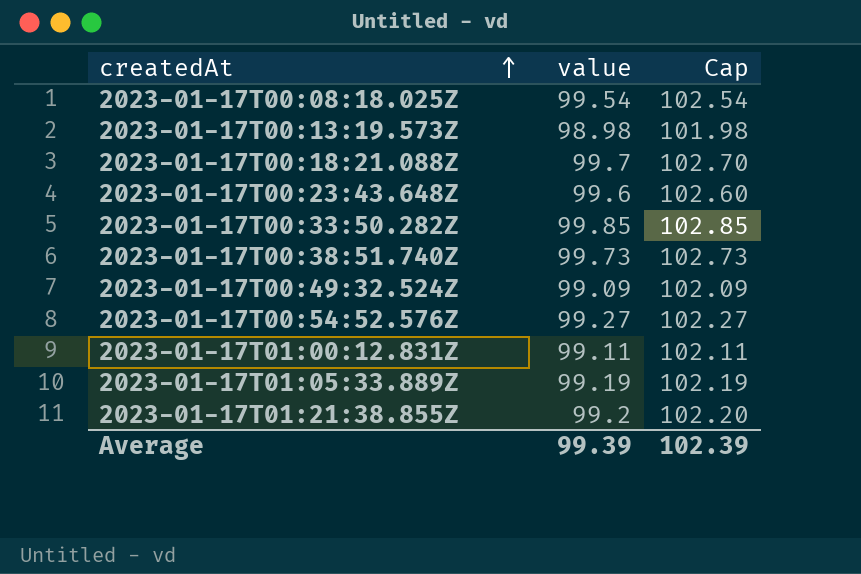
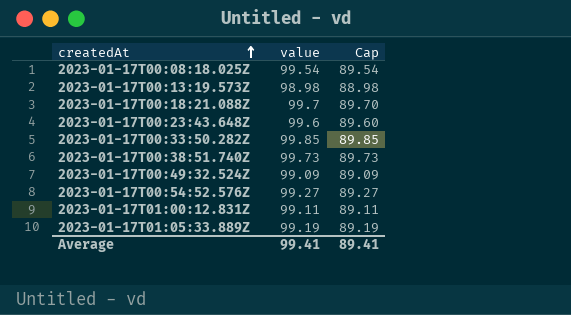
column Cap | formula: [value] + 3 -> [value] - 10
row 2023-01-17T01:21:38.855Z: 99.2 | 102.20 -> none
Average | value: 99.39 -> 99.41
Average | Cap: 102.39 -> 89.41

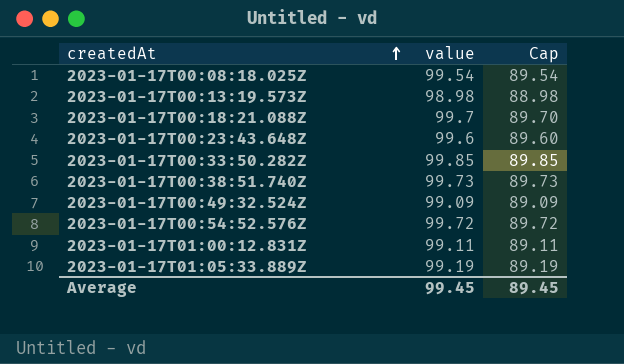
2023-01-17T00:54:52.576Z | value: 99.27 -> 99.72
2023-01-17T00:54:52.576Z | Cap: 89.27 -> 89.72
Average | value: 99.41 -> 99.45
Average | Cap: 89.41 -> 89.45

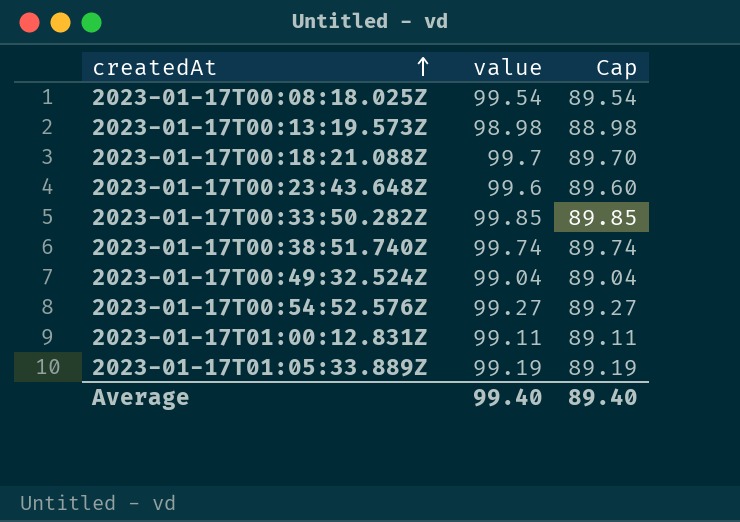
2023-01-17T00:38:51.740Z | value: 99.73 -> 99.74
2023-01-17T00:38:51.740Z | Cap: 89.73 -> 89.74
2023-01-17T00:49:32.524Z | value: 99.09 -> 99.04
2023-01-17T00:49:32.524Z | Cap: 89.09 -> 89.04
2023-01-17T00:54:52.576Z | value: 99.72 -> 99.27
2023-01-17T00:54:52.576Z | Cap: 89.72 -> 89.27
Average | value: 99.45 -> 99.40
Average | Cap: 89.45 -> 89.40

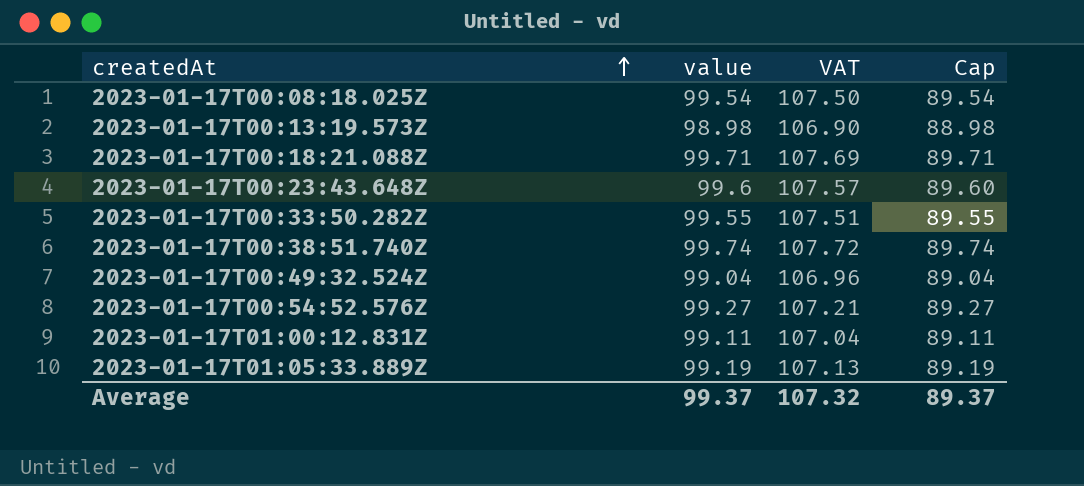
column VAT | formula: none -> [value] * 1.08
2023-01-17T00:18:21.088Z | value: 99.7 -> 99.71
2023-01-17T00:18:21.088Z | Cap: 89.70 -> 89.71
2023-01-17T00:33:50.282Z | value: 99.85 -> 99.55
2023-01-17T00:33:50.282Z | Cap: 89.85 -> 89.55
Average | value: 99.40 -> 99.37
Average | Cap: 89.40 -> 89.37

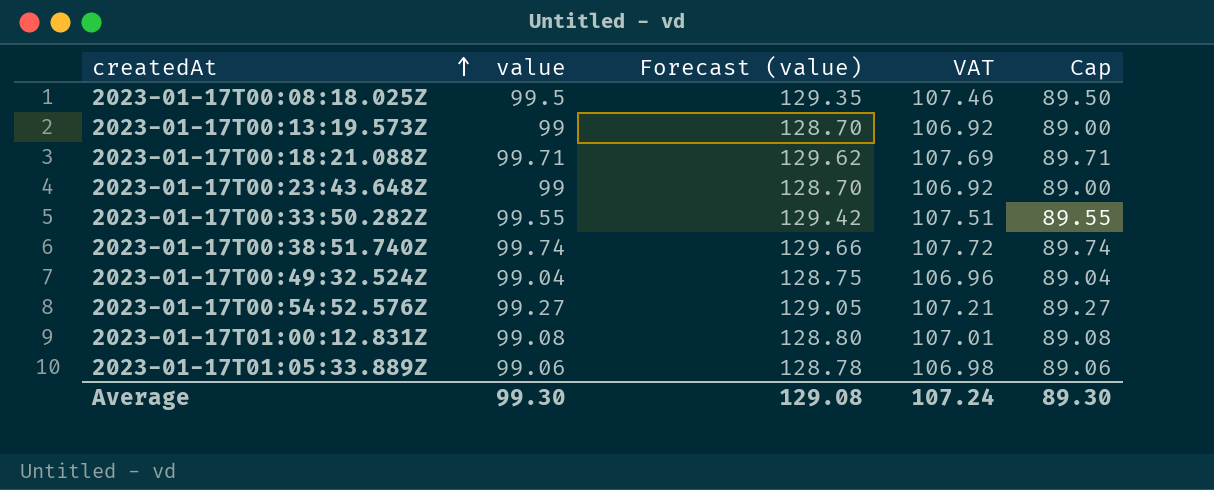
column Forecast (value) | formula: none -> [value] * 1.3
2023-01-17T00:08:18.025Z | value: 99.54 -> 99.5
2023-01-17T00:08:18.025Z | VAT: 107.50 -> 107.46
2023-01-17T00:08:18.025Z | Cap: 89.54 -> 89.50
2023-01-17T00:13:19.573Z | value: 98.98 -> 99
2023-01-17T00:13:19.573Z | VAT: 106.90 -> 106.92
2023-01-17T00:13:19.573Z | Cap: 88.98 -> 89.00
2023-01-17T00:23:43.648Z | value: 99.6 -> 99
2023-01-17T00:23:43.648Z | VAT: 107.57 -> 106.92
2023-01-17T00:23:43.648Z | Cap: 89.60 -> 89.00
2023-01-17T01:00:12.831Z | value: 99.11 -> 99.08
2023-01-17T01:00:12.831Z | VAT: 107.04 -> 107.01
2023-01-17T01:00:12.831Z | Cap: 89.11 -> 89.08
2023-01-17T01:05:33.889Z | value: 99.19 -> 99.06
2023-01-17T01:05:33.889Z | VAT: 107.13 -> 106.98
2023-01-17T01:05:33.889Z | Cap: 89.19 -> 89.06
Average | value: 99.37 -> 99.30
Average | VAT: 107.32 -> 107.24
Average | Cap: 89.37 -> 89.30

